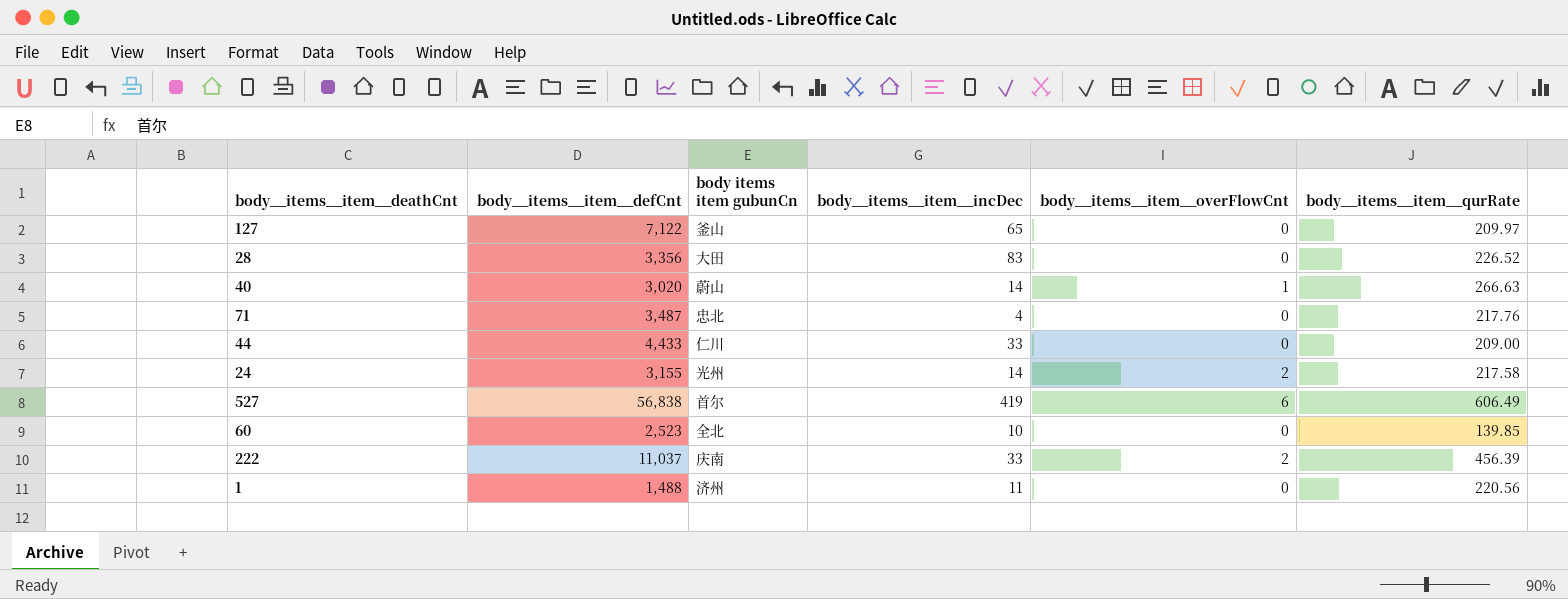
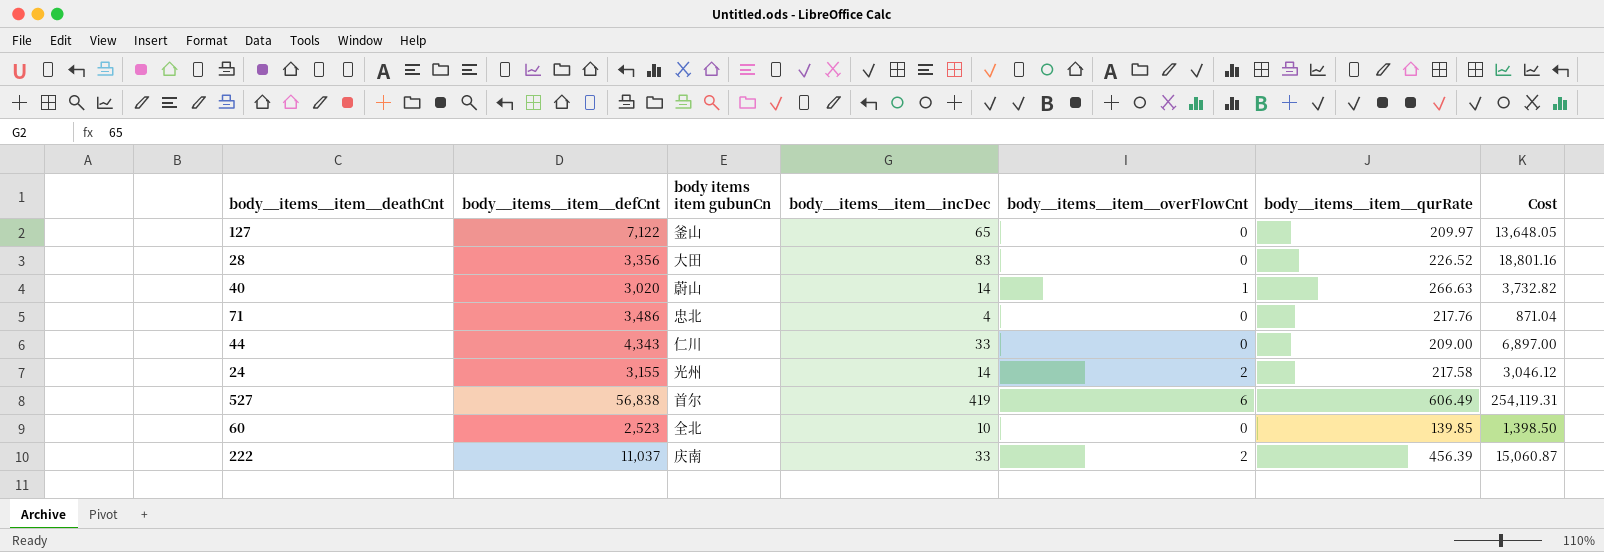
column Cost | formula: none -> [body__items__item__incDec] * [body__items__item__qurRate]
row 1: 1,488 | 济州 | 11 | 0 | 220.56 -> none
71 | body__items__item__defCnt: 3,487 -> 3,486
44 | body__items__item__defCnt: 4,433 -> 4,343

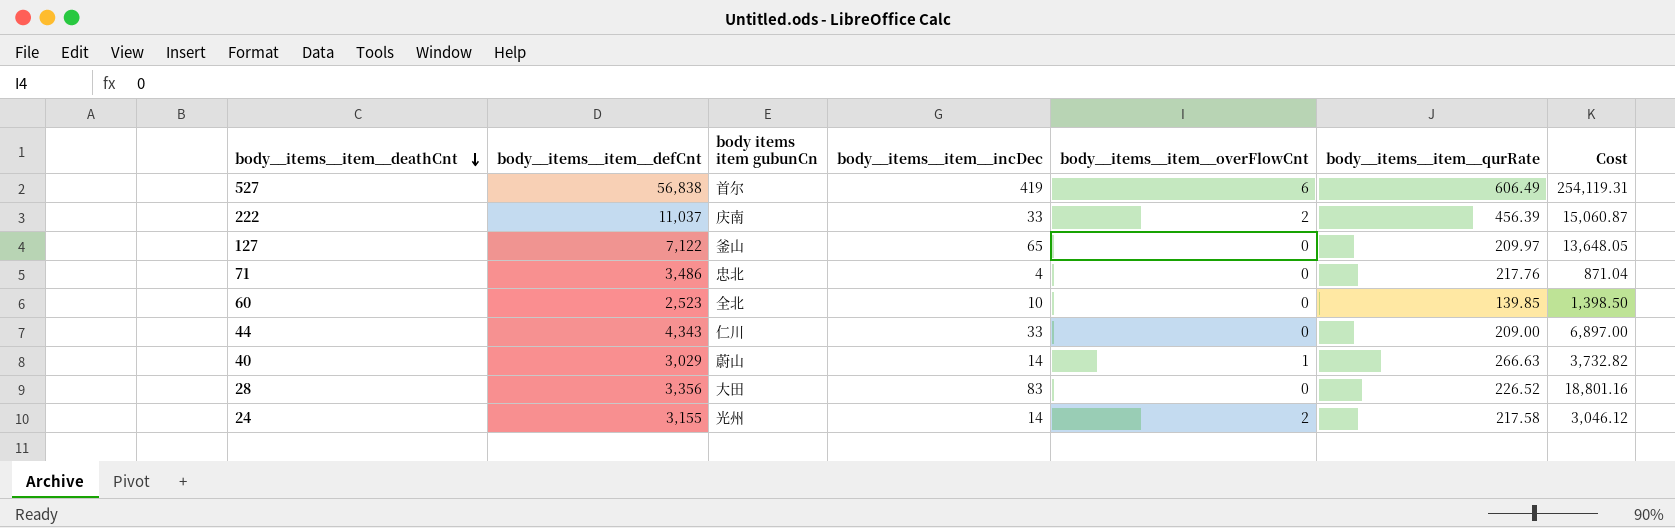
row order: none -> body__items__item__deathCnt descending
40 | body__items__item__defCnt: 3,020 -> 3,029

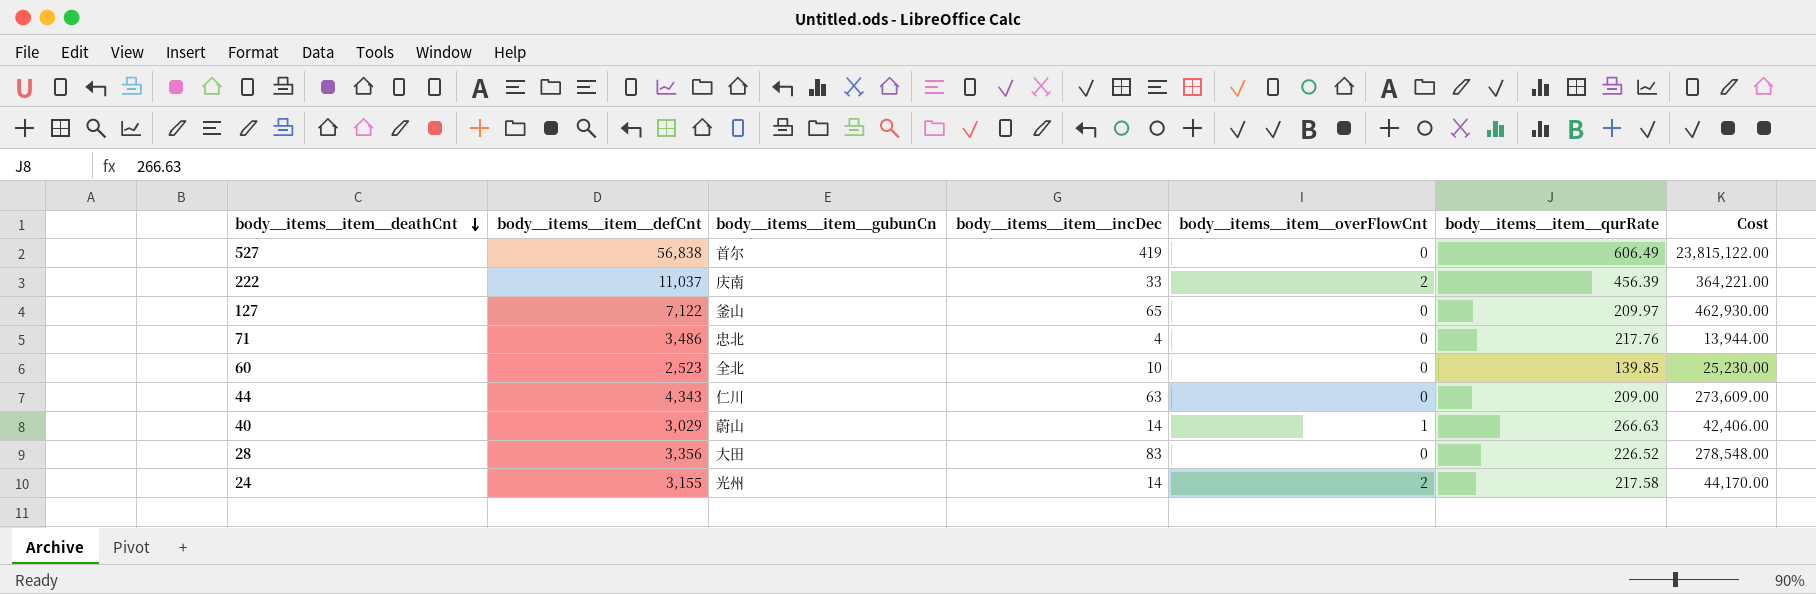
column name: body items item gubunCn -> body__items__item__gubunCn
column Cost | formula: [body__items__item__incDec] * [body__items__item__qurRate] -> [body__items__item__defCnt] * [body__items__item__incDec]
527 | body__items__item__overFlowCnt: 6 -> 0
44 | body__items__item__incDec: 33 -> 63

